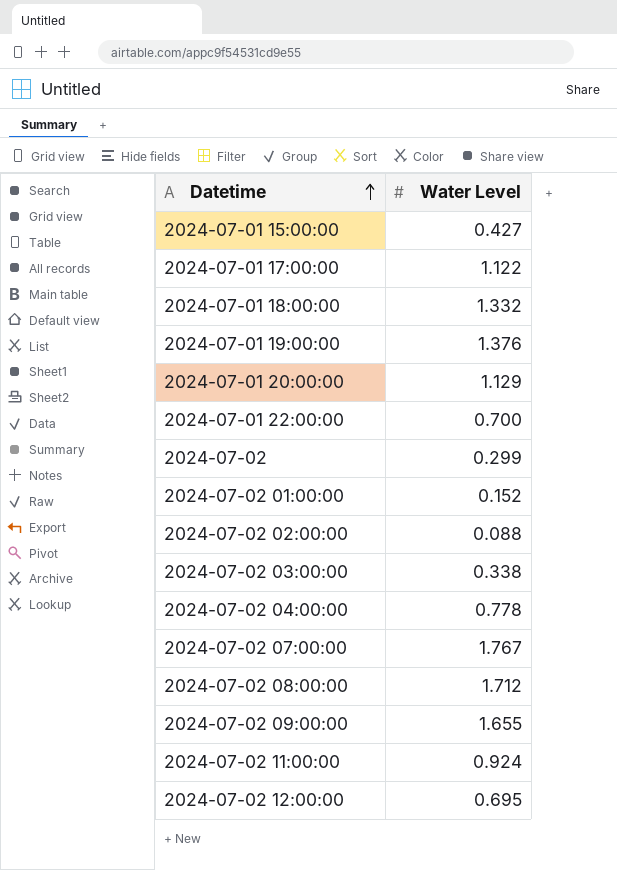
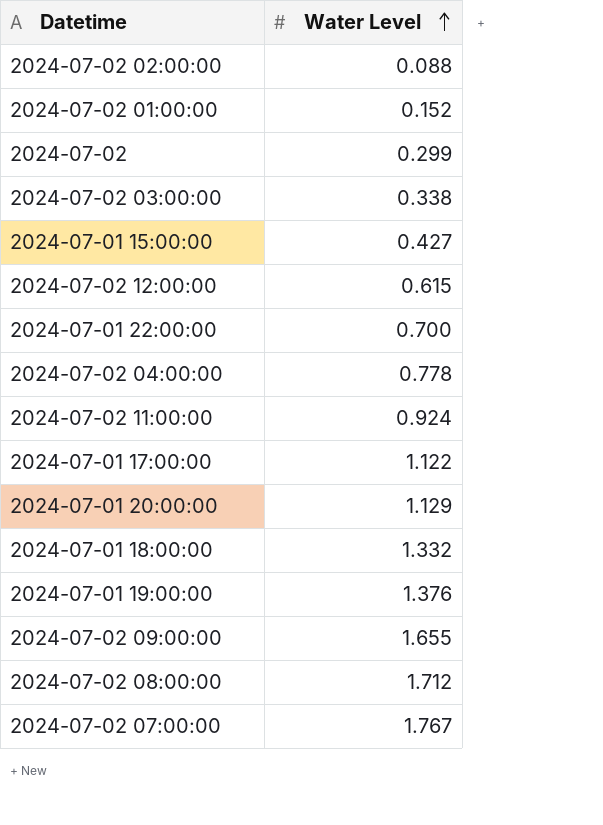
row order: Datetime ascending -> Water Level ascending
2024-07-02 12:00:00 | Water Level: 0.695 -> 0.615

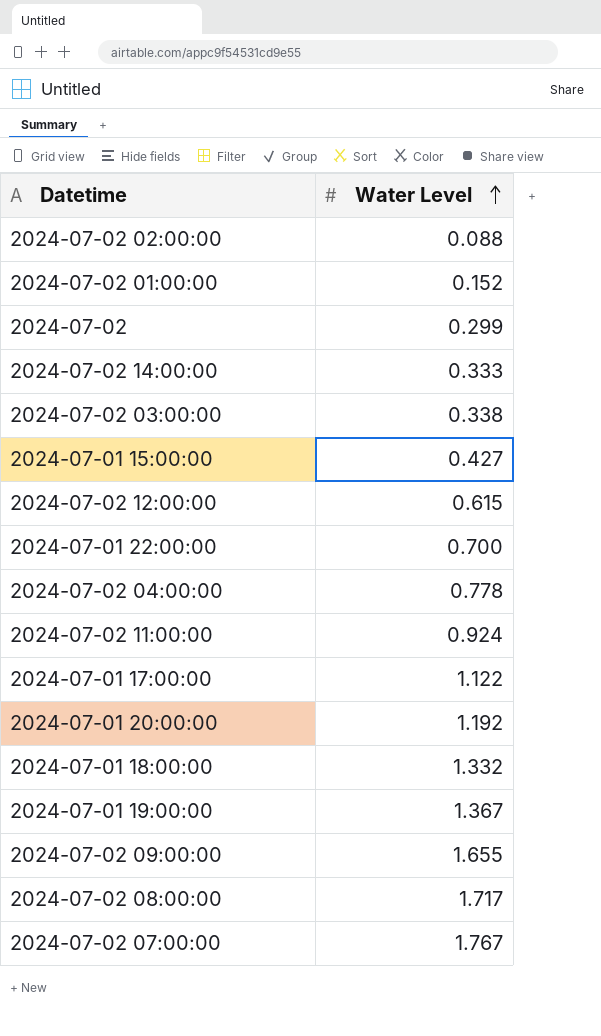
row 2024-07-02 14:00:00: none -> 0.333
2024-07-01 20:00:00 | Water Level: 1.129 -> 1.192
2024-07-01 19:00:00 | Water Level: 1.376 -> 1.367
2024-07-02 08:00:00 | Water Level: 1.712 -> 1.717

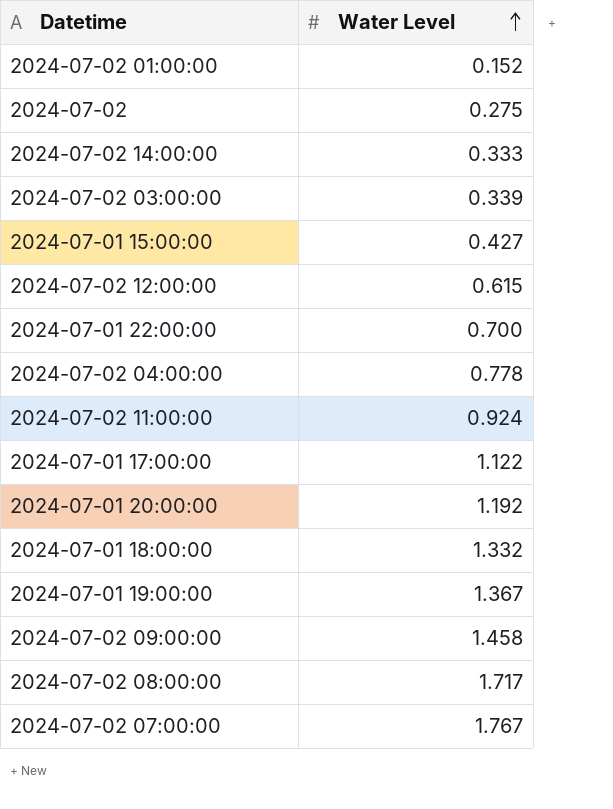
row 2024-07-02 02:00:00: 0.088 -> none
2024-07-02 | Water Level: 0.299 -> 0.275
2024-07-02 03:00:00 | Water Level: 0.338 -> 0.339
2024-07-02 09:00:00 | Water Level: 1.655 -> 1.458

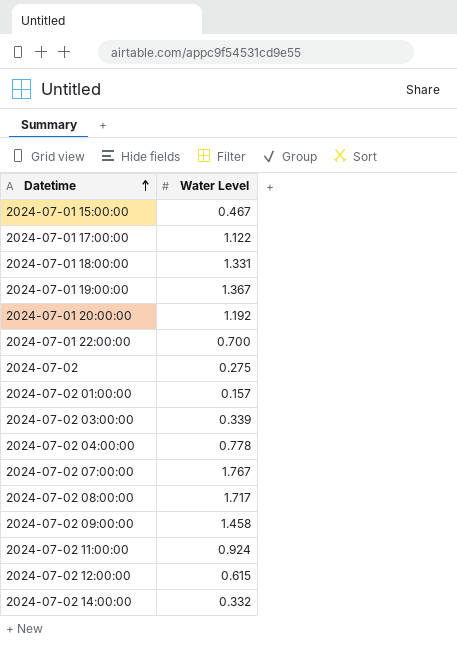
row order: Water Level ascending -> Datetime ascending
2024-07-01 15:00:00 | Water Level: 0.427 -> 0.467
2024-07-01 18:00:00 | Water Level: 1.332 -> 1.331
2024-07-02 01:00:00 | Water Level: 0.152 -> 0.157
2024-07-02 14:00:00 | Water Level: 0.333 -> 0.332

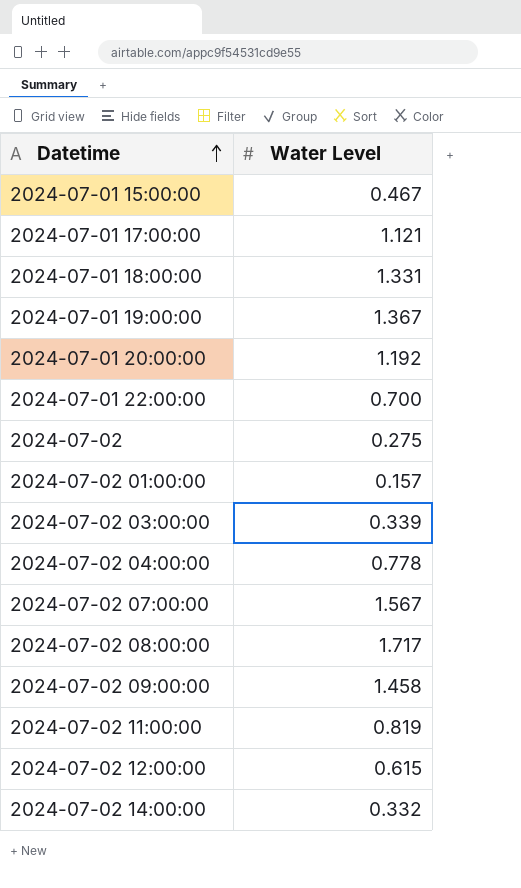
2024-07-01 17:00:00 | Water Level: 1.122 -> 1.121
2024-07-02 07:00:00 | Water Level: 1.767 -> 1.567
2024-07-02 11:00:00 | Water Level: 0.924 -> 0.819

